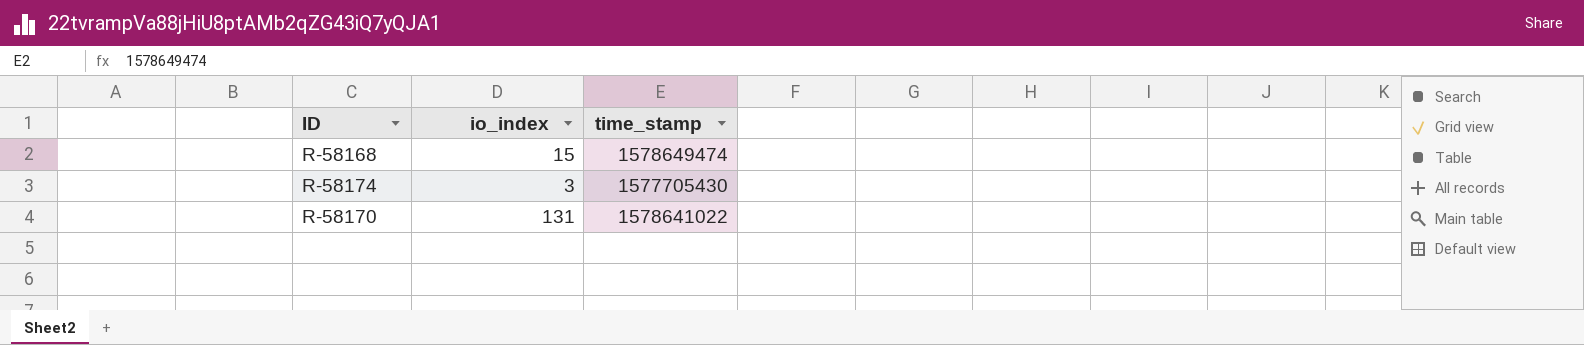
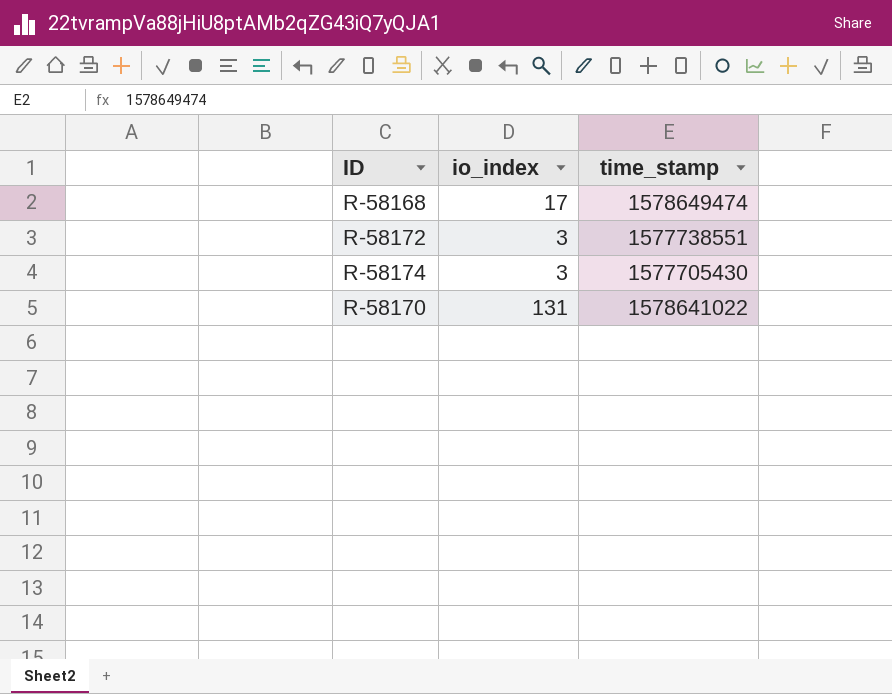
R-58168 | io_index: 15 -> 17
row R-58172: none -> 3 | 1577738551

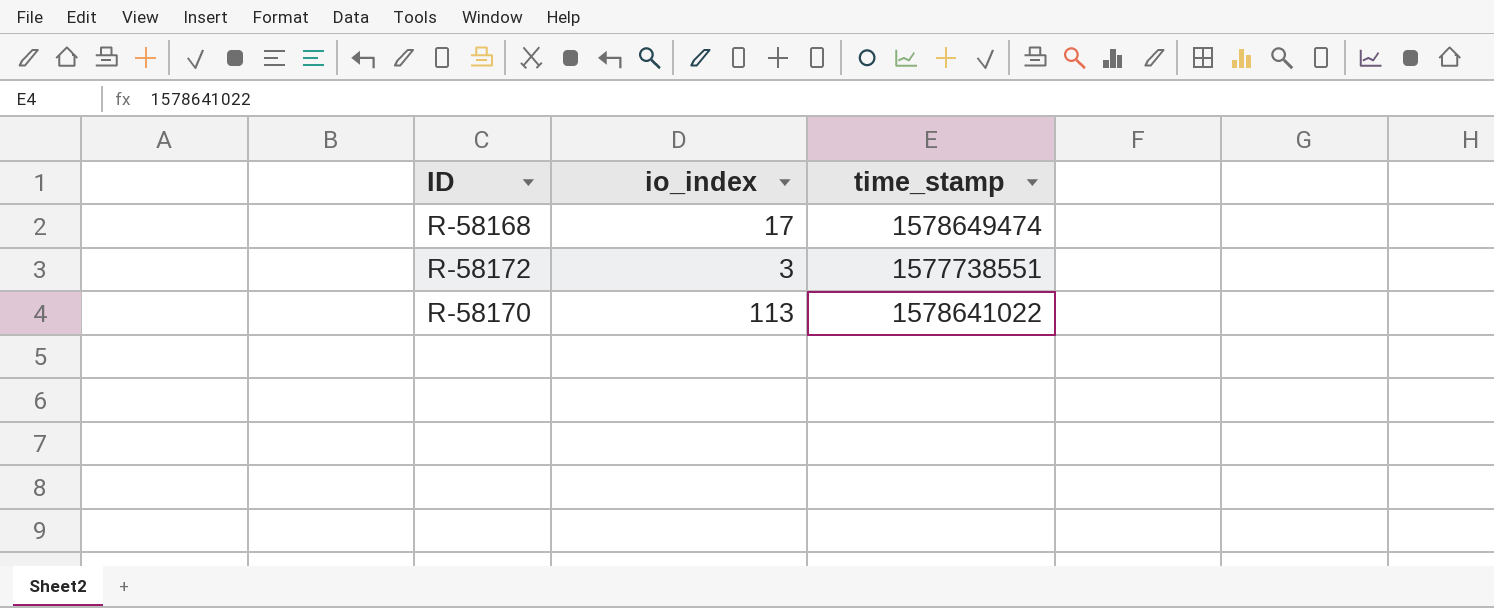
row R-58174: 3 | 1577705430 -> none
R-58170 | io_index: 131 -> 113

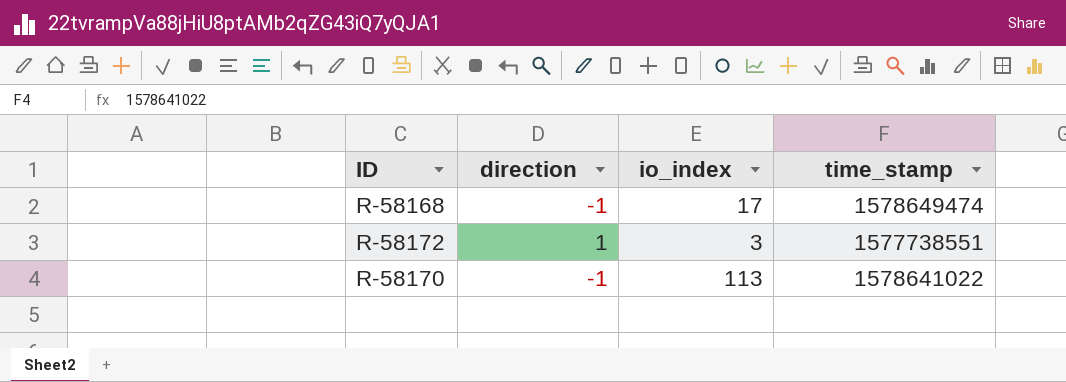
column direction | position: none -> 2

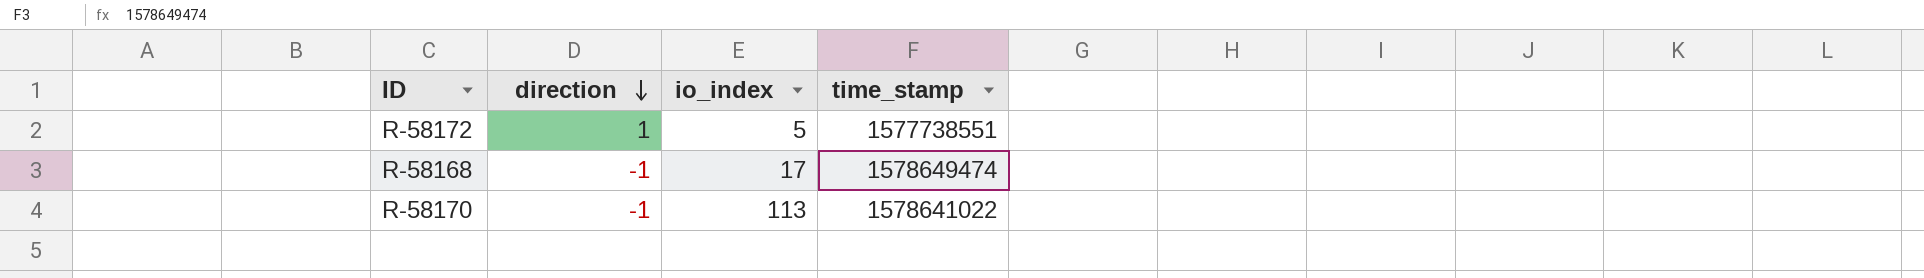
row order: none -> direction descending
R-58172 | io_index: 3 -> 5

